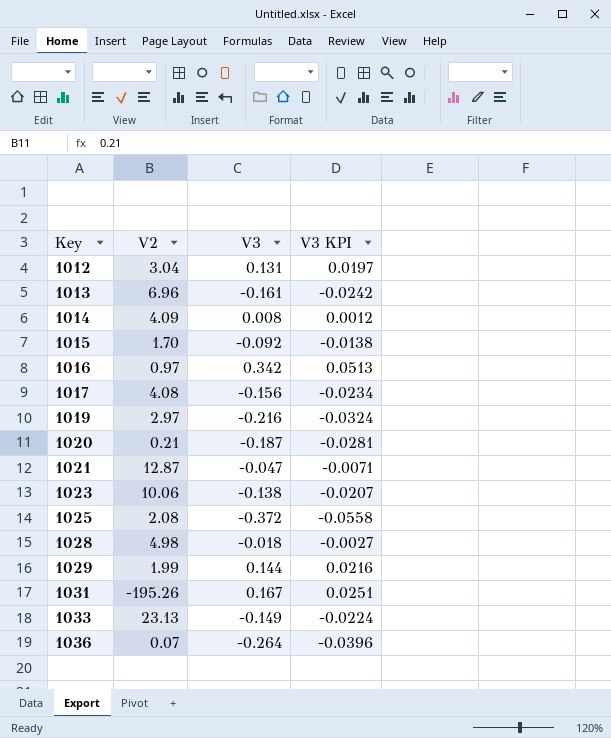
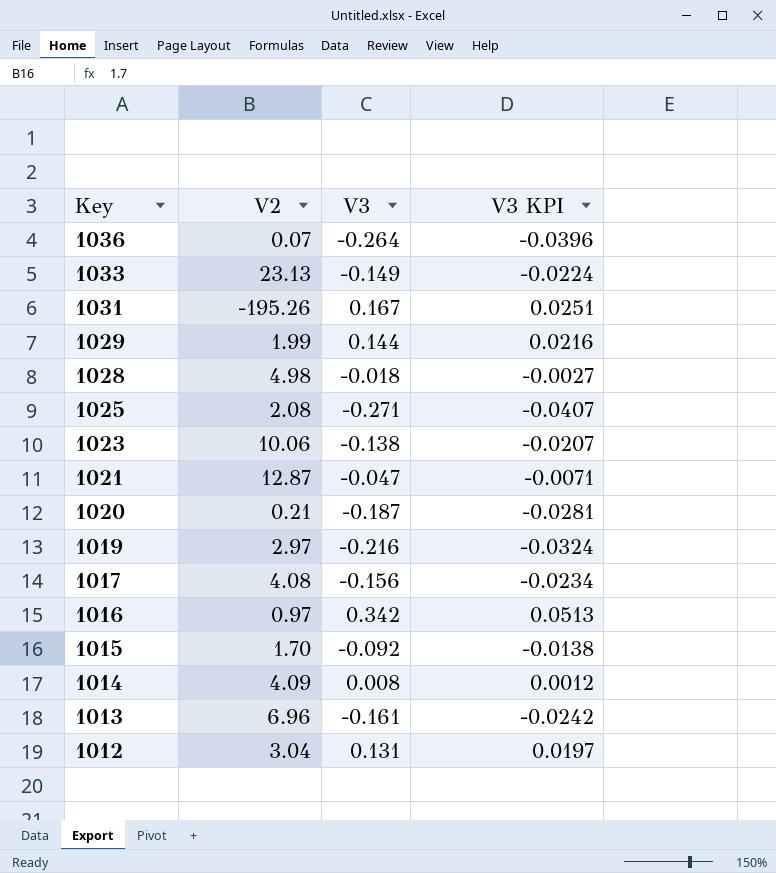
row order: Key ascending -> Key descending
1025 | V3: -0.372 -> -0.271
1025 | V3 KPI: -0.0558 -> -0.0407

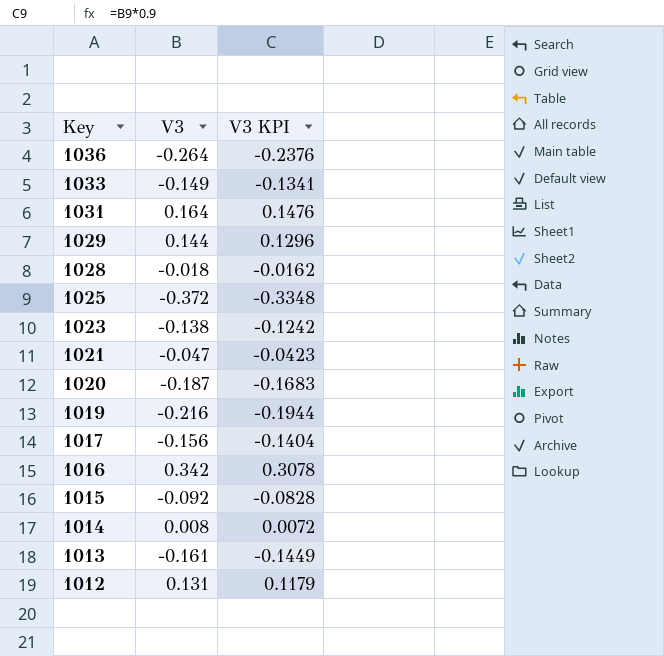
column V2 | position: 2 -> none
column V3 KPI | formula: [V3] * 0.15 -> [V3] * 0.9
1031 | V3: 0.167 -> 0.164
1025 | V3: -0.271 -> -0.372

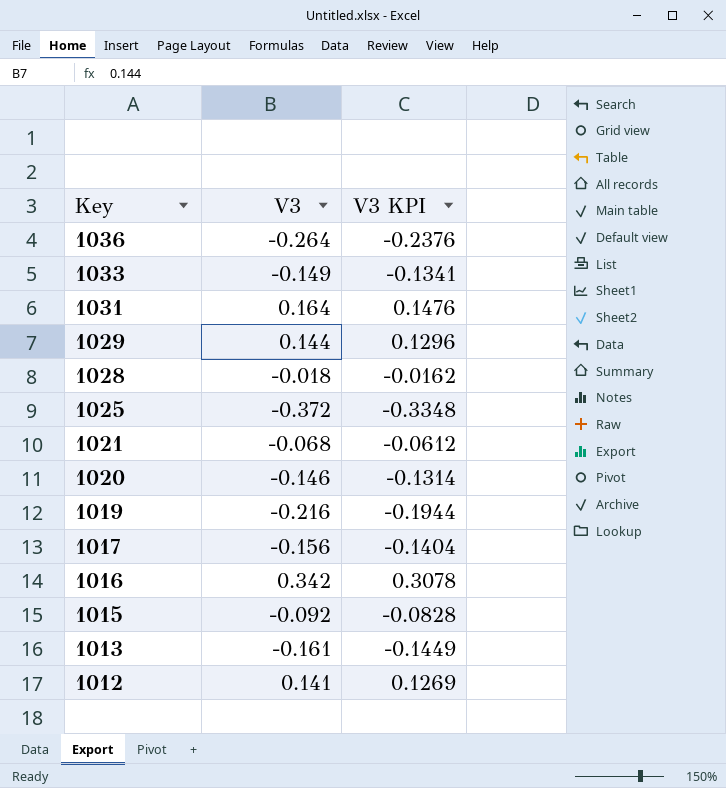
row 1023: -0.138 | -0.1242 -> none
row 1014: 0.008 | 0.0072 -> none
1021 | V3: -0.047 -> -0.068
1021 | V3 KPI: -0.0423 -> -0.0612
1020 | V3: -0.187 -> -0.146
1020 | V3 KPI: -0.1683 -> -0.1314
1012 | V3: 0.131 -> 0.141
1012 | V3 KPI: 0.1179 -> 0.1269

